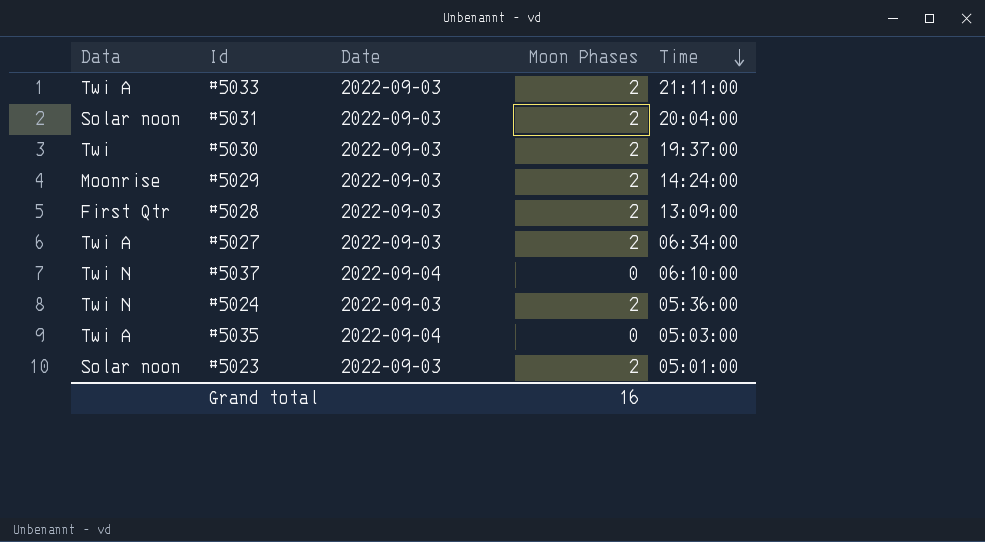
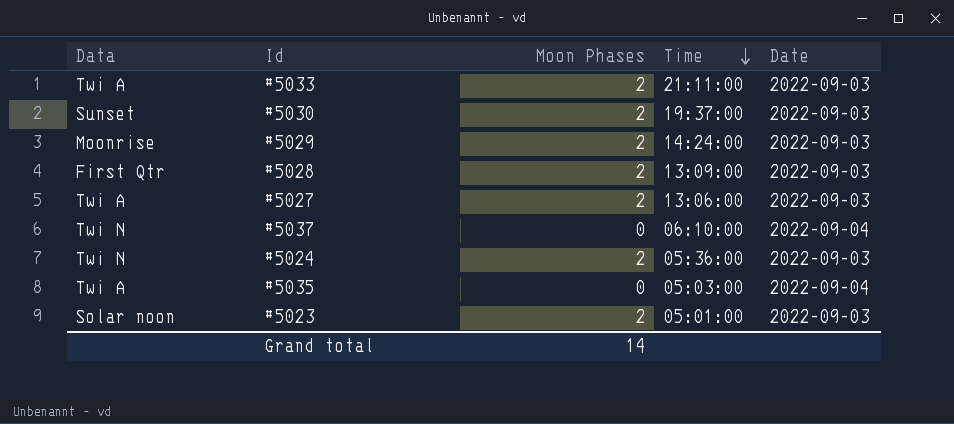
column Date | position: 3 -> 5
row #5031: Solar noon | 2022-09-03 | 2 | 20:04:00 -> none
#5030 | Data: Twi -> Sunset
#5027 | Time: 06:34:00 -> 13:06:00
Grand total | Moon Phases: 16 -> 14

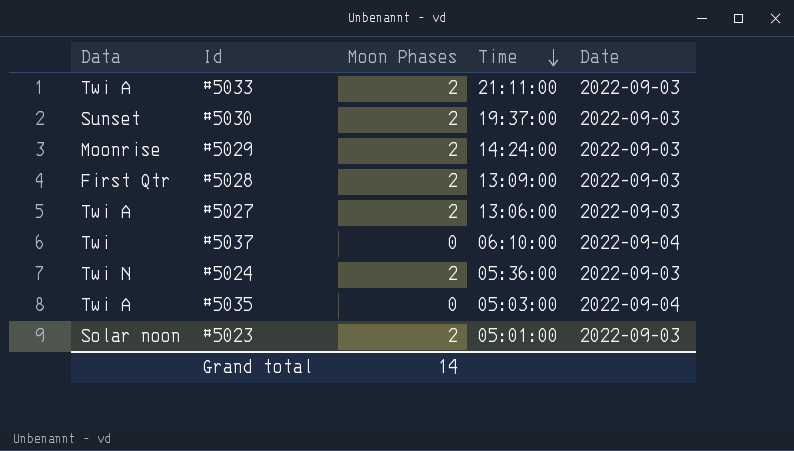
#5037 | Data: Twi N -> Twi

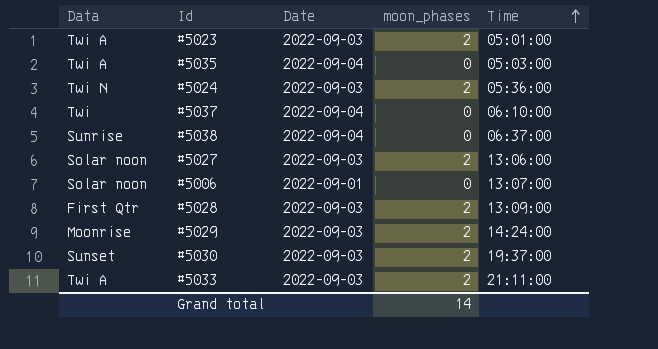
row order: Time descending -> Time ascending
column Date | position: 5 -> 3
column name: Moon Phases -> moon_phases
#5023 | Data: Solar noon -> Twi A
row #5038: none -> Sunrise | 2022-09-04 | 0 | 06:37:00
#5027 | Data: Twi A -> Solar noon
row #5006: none -> Solar noon | 2022-09-01 | 0 | 13:07:00

